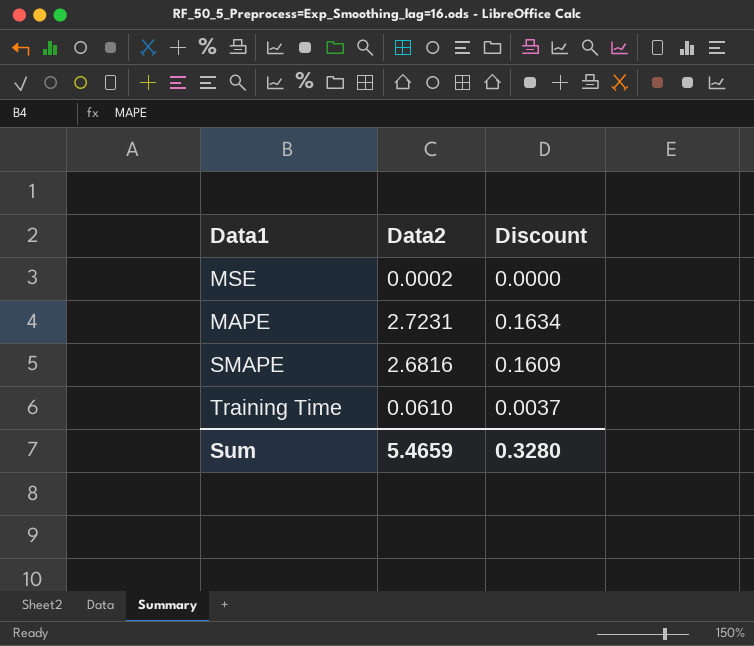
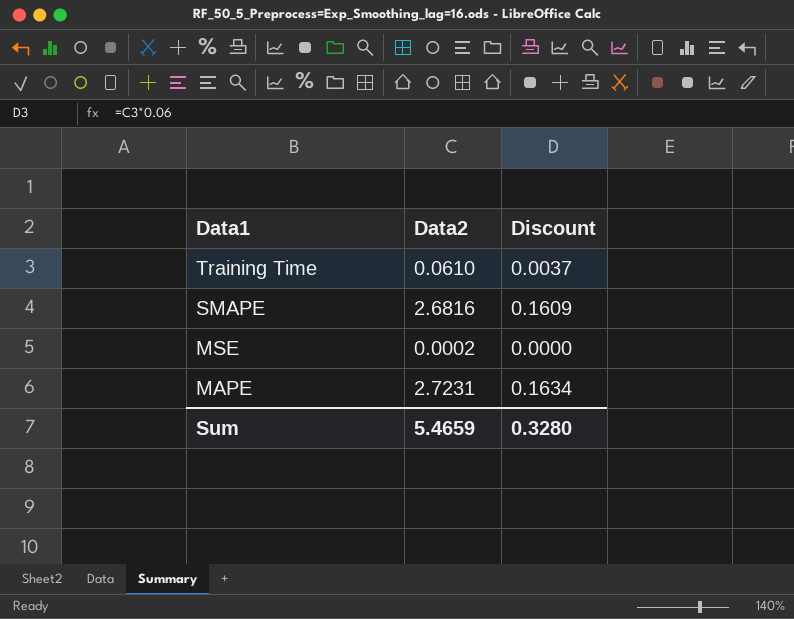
row order: none -> Data1 descending

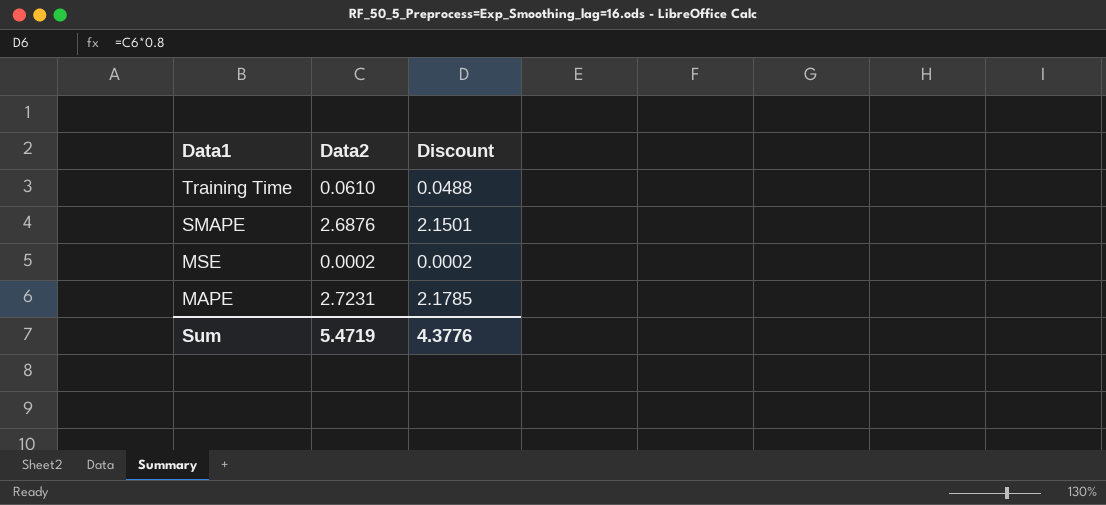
column Discount | formula: [Data2] * 0.06 -> [Data2] * 0.8
SMAPE | Data2: 2.6816 -> 2.6876
Sum | Data2: 5.4659 -> 5.4719
Sum | Discount: 0.3280 -> 4.3776

